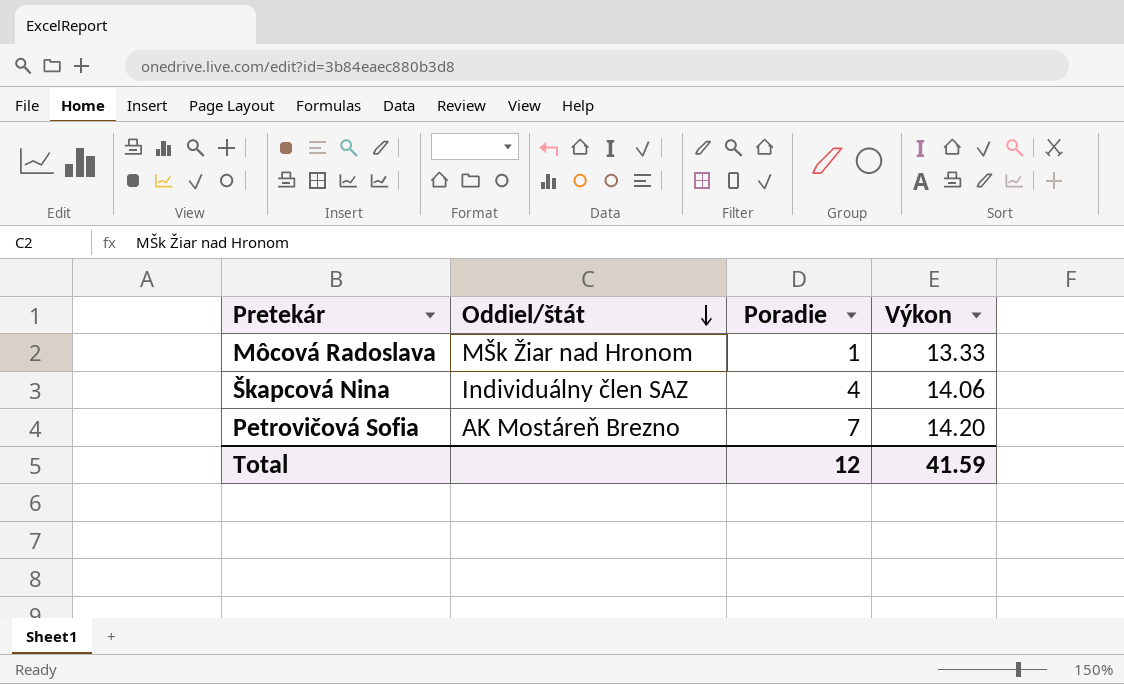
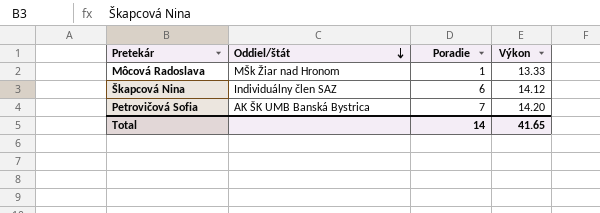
Škapcová Nina | Poradie: 4 -> 6
Škapcová Nina | Výkon: 14.06 -> 14.12
Petrovičová Sofia | Oddiel/štát: AK Mostáreň Brezno -> AK ŠK UMB Banská Bystrica
Total | Poradie: 12 -> 14
Total | Výkon: 41.59 -> 41.65

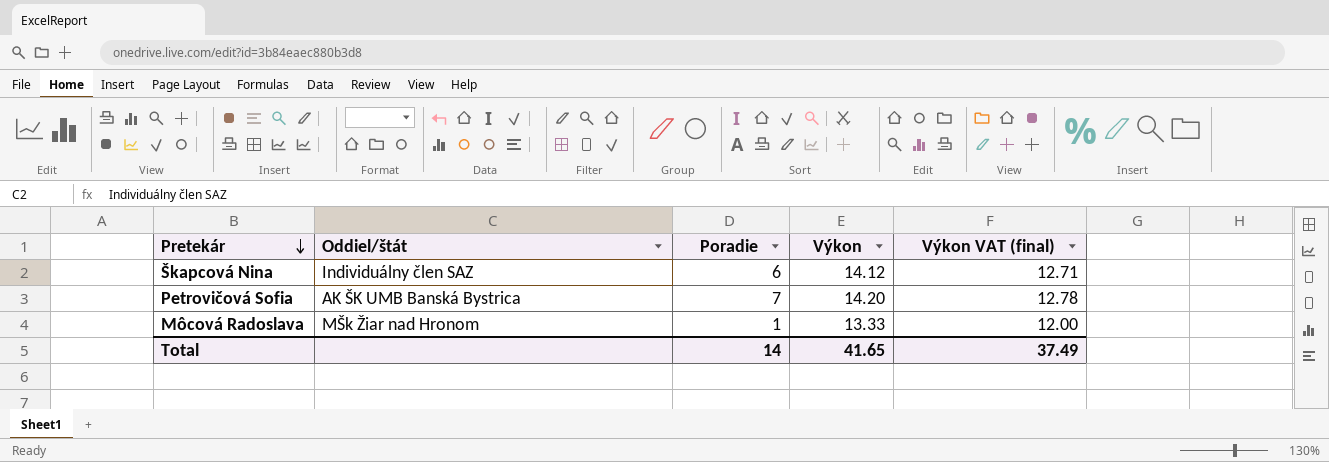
row order: Oddiel/štát descending -> Pretekár descending
column Výkon VAT (final) | formula: none -> [Výkon] * 0.9

